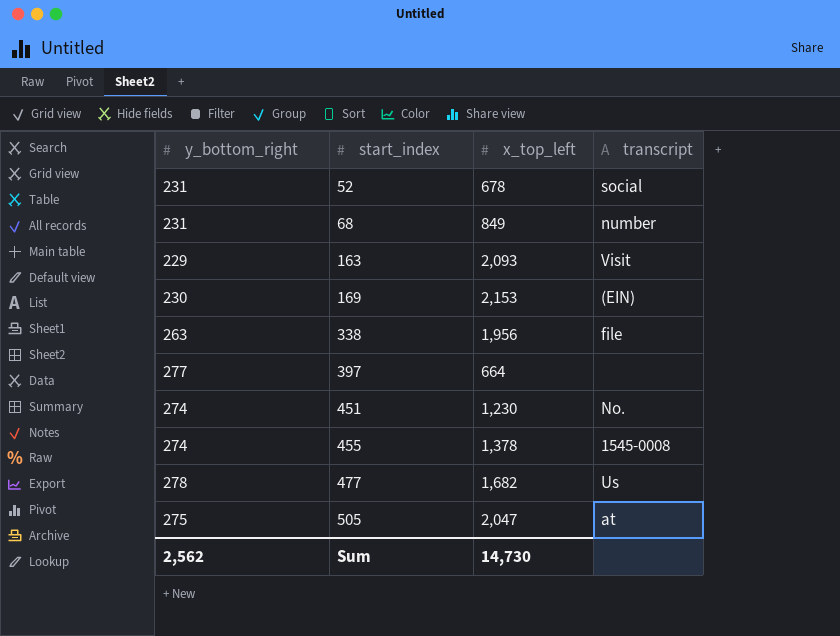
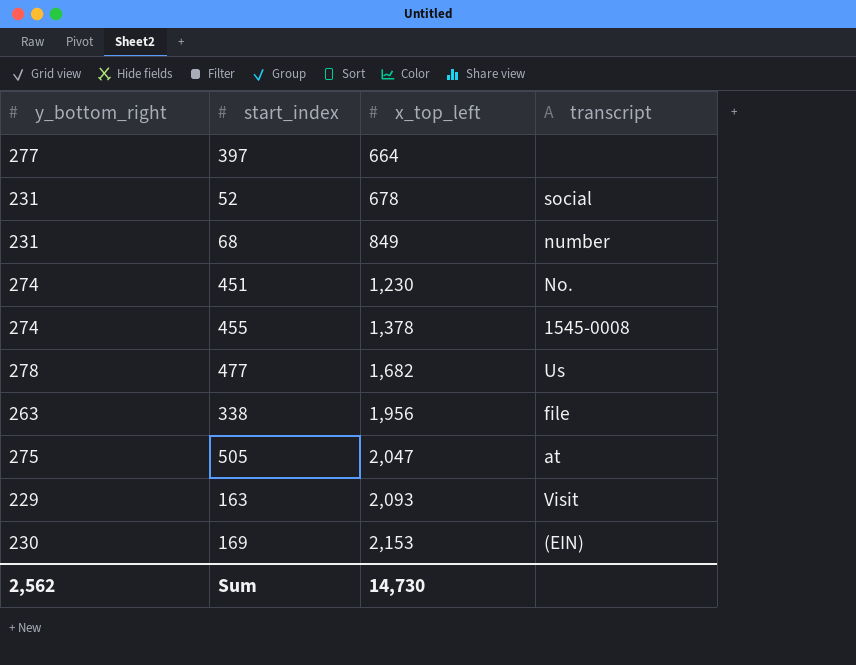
row order: start_index ascending -> x_top_left ascending

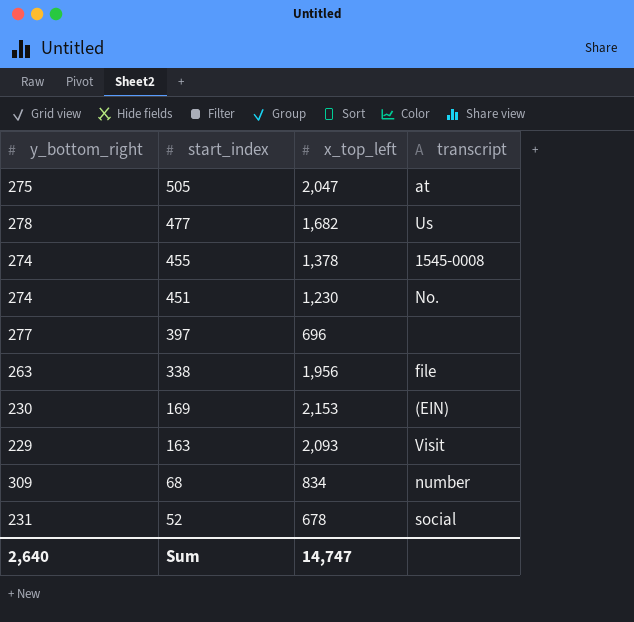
row order: x_top_left ascending -> start_index descending
397 | x_top_left: 664 -> 696
68 | y_bottom_right: 231 -> 309
68 | x_top_left: 849 -> 834
Sum | y_bottom_right: 2,562 -> 2,640
Sum | x_top_left: 14,730 -> 14,747

